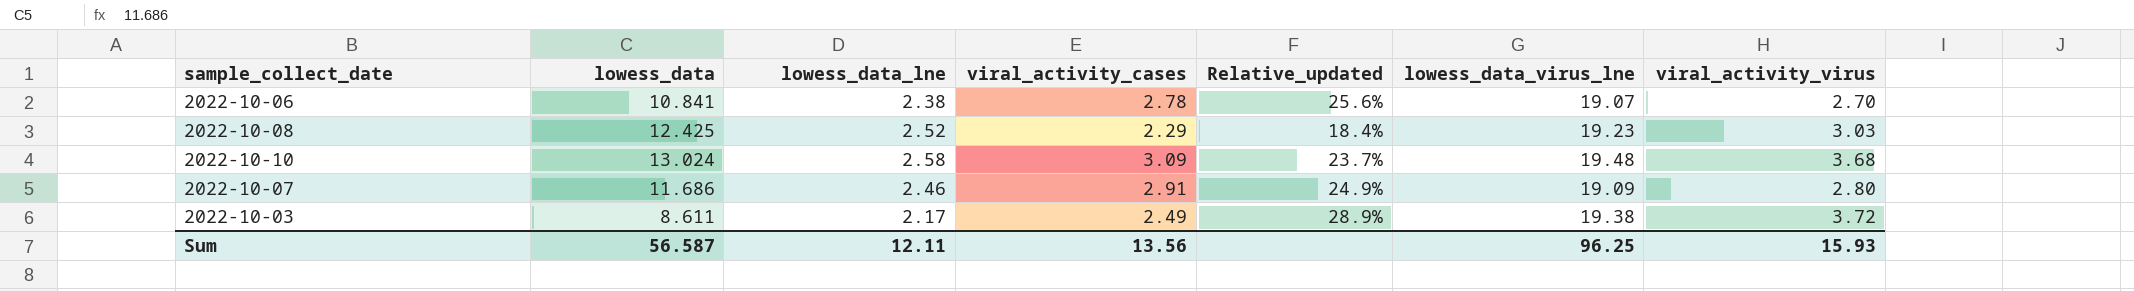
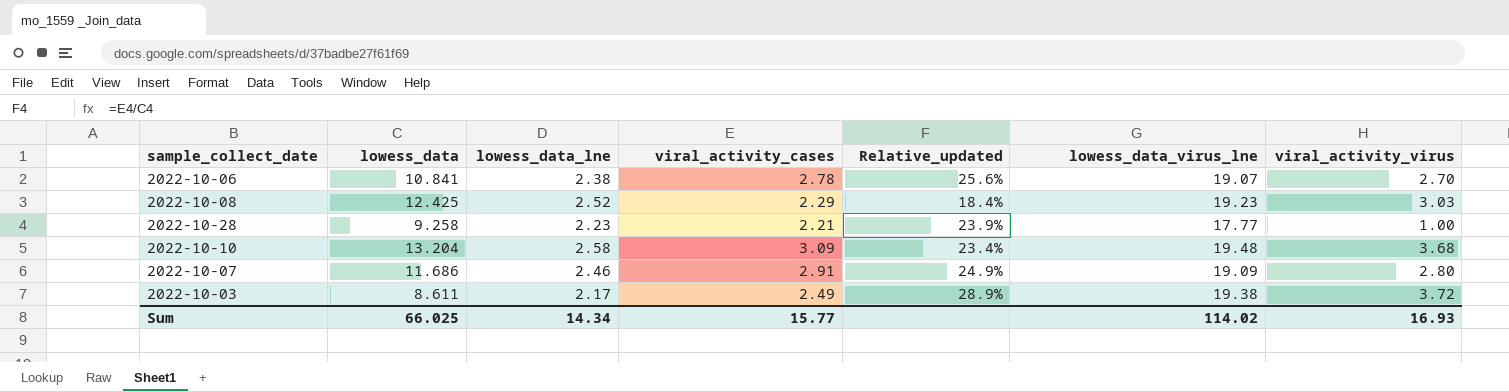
row 2022-10-28: none -> 9.258 | 2.23 | 2.21 | 23.9% | 17.77 | 1.00
2022-10-10 | lowess_data: 13.024 -> 13.204
2022-10-10 | Relative_updated: 23.7% -> 23.4%
Sum | lowess_data: 56.587 -> 66.025
Sum | lowess_data_lne: 12.11 -> 14.34
Sum | viral_activity_cases: 13.56 -> 15.77
Sum | lowess_data_virus_lne: 96.25 -> 114.02
Sum | viral_activity_virus: 15.93 -> 16.93

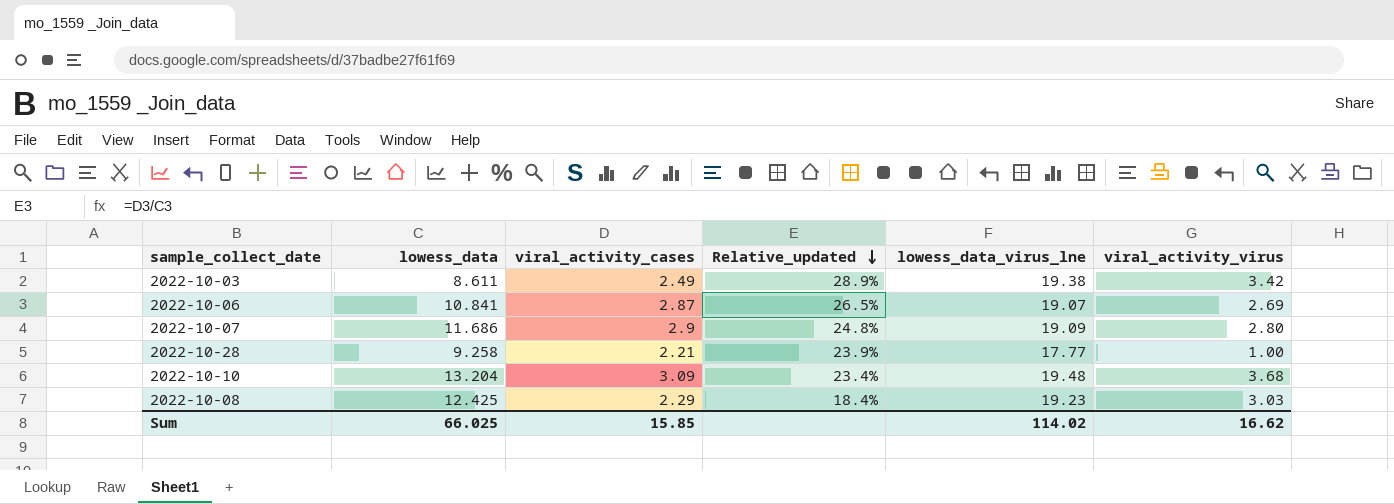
row order: none -> Relative_updated descending
column lowess_data_lne | position: 3 -> none
2022-10-03 | viral_activity_virus: 3.72 -> 3.42
2022-10-06 | viral_activity_cases: 2.78 -> 2.87
2022-10-06 | Relative_updated: 25.6% -> 26.5%
2022-10-06 | viral_activity_virus: 2.70 -> 2.69
2022-10-07 | viral_activity_cases: 2.91 -> 2.9
2022-10-07 | Relative_updated: 24.9% -> 24.8%
Sum | viral_activity_cases: 15.77 -> 15.85
Sum | viral_activity_virus: 16.93 -> 16.62

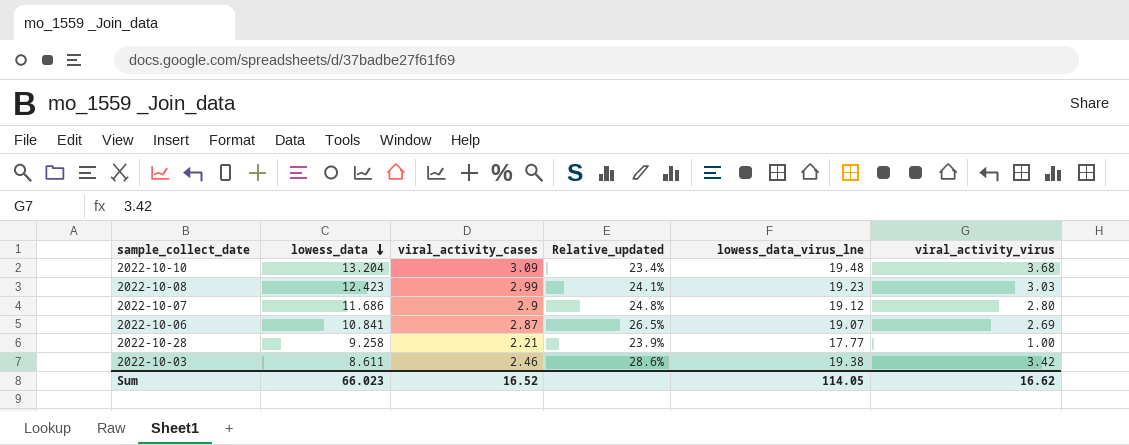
row order: Relative_updated descending -> lowess_data descending
2022-10-08 | lowess_data: 12.425 -> 12.423
2022-10-08 | viral_activity_cases: 2.29 -> 2.99
2022-10-08 | Relative_updated: 18.4% -> 24.1%
2022-10-07 | lowess_data_virus_lne: 19.09 -> 19.12
2022-10-03 | viral_activity_cases: 2.49 -> 2.46
2022-10-03 | Relative_updated: 28.9% -> 28.6%
Sum | lowess_data: 66.025 -> 66.023
Sum | viral_activity_cases: 15.85 -> 16.52
Sum | lowess_data_virus_lne: 114.02 -> 114.05

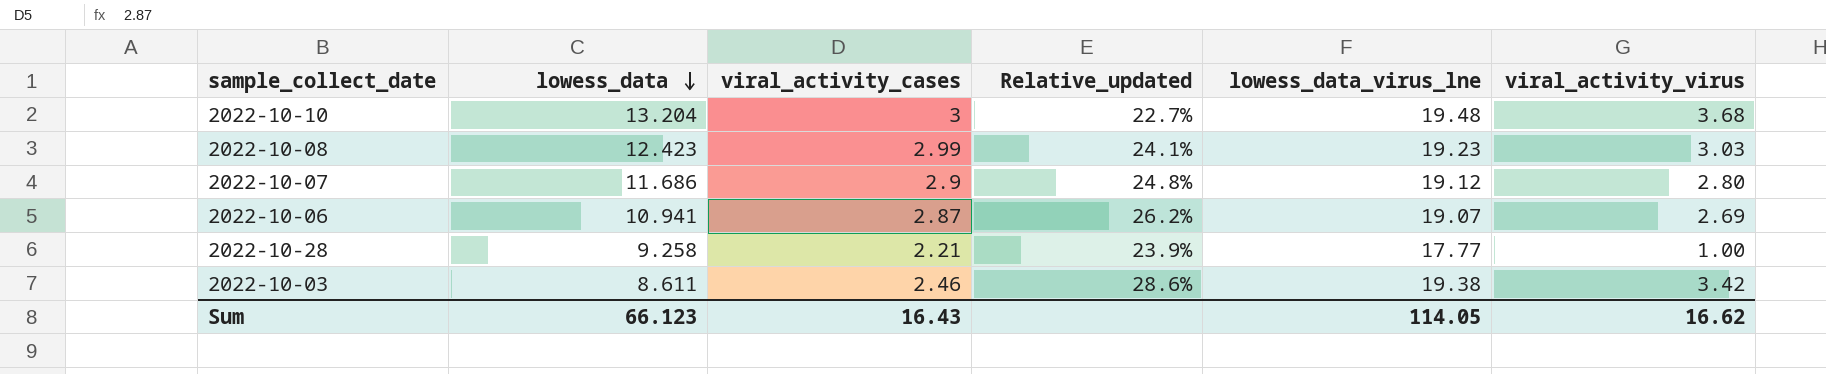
2022-10-10 | viral_activity_cases: 3.09 -> 3
2022-10-10 | Relative_updated: 23.4% -> 22.7%
2022-10-06 | lowess_data: 10.841 -> 10.941
2022-10-06 | Relative_updated: 26.5% -> 26.2%
Sum | lowess_data: 66.023 -> 66.123
Sum | viral_activity_cases: 16.52 -> 16.43

